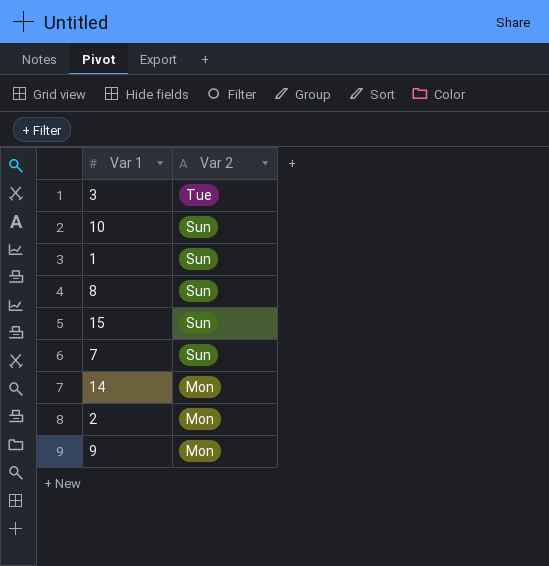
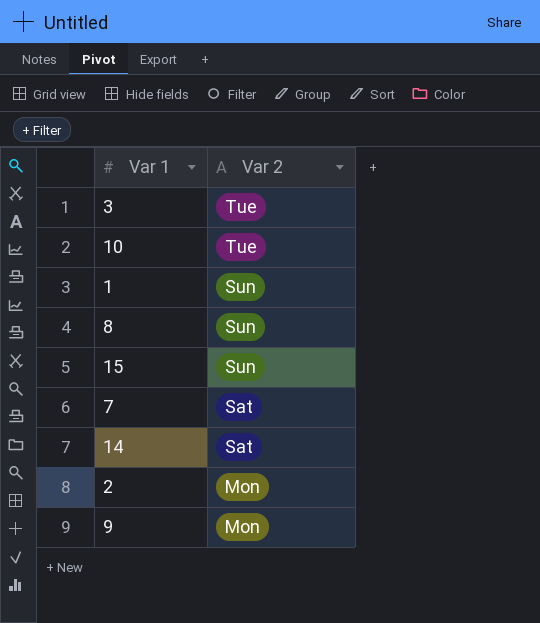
10 | Var 2: Sun -> Tue
7 | Var 2: Sun -> Sat
14 | Var 2: Mon -> Sat

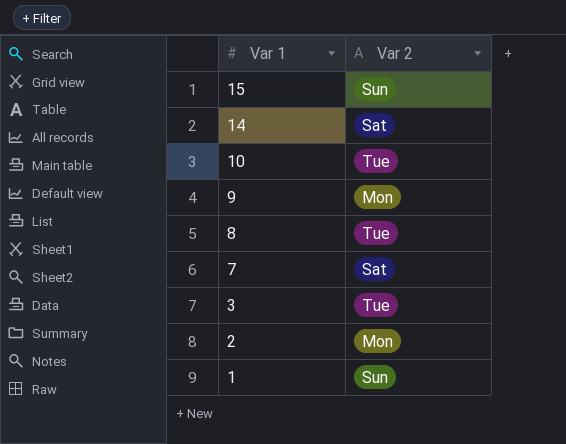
row order: Var 2 descending -> Var 1 descending
8 | Var 2: Sun -> Tue

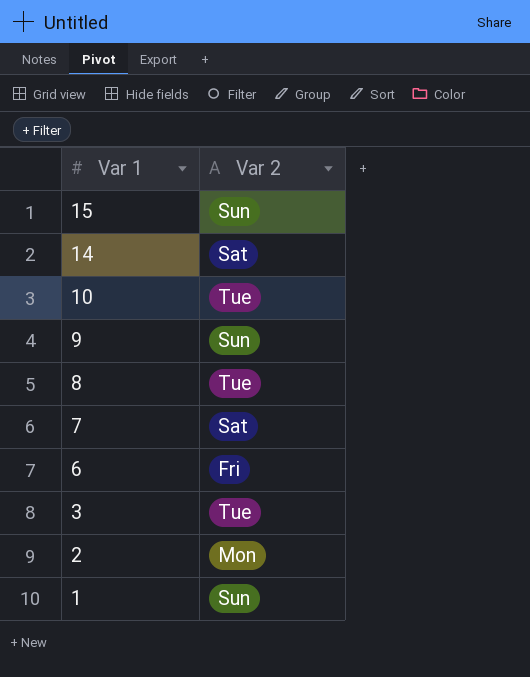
9 | Var 2: Mon -> Sun
row 6: none -> Fri

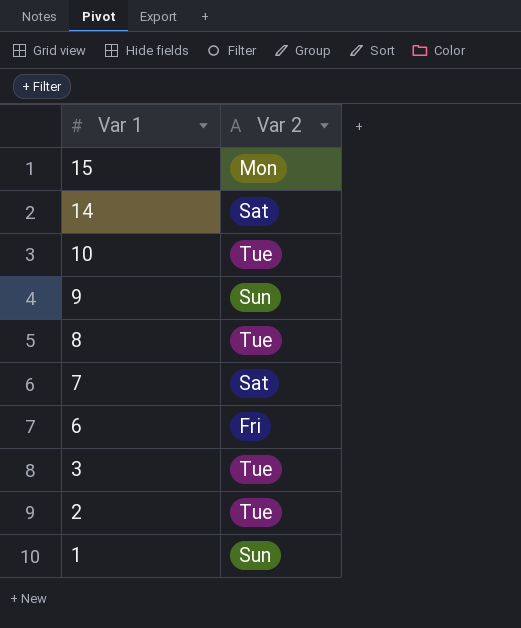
15 | Var 2: Sun -> Mon
2 | Var 2: Mon -> Tue

